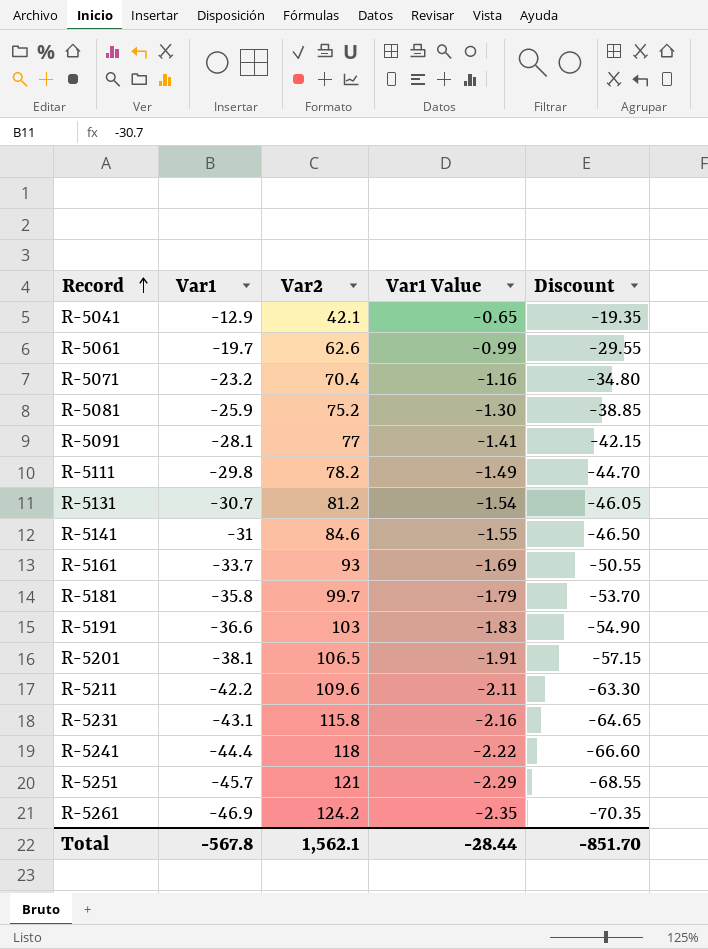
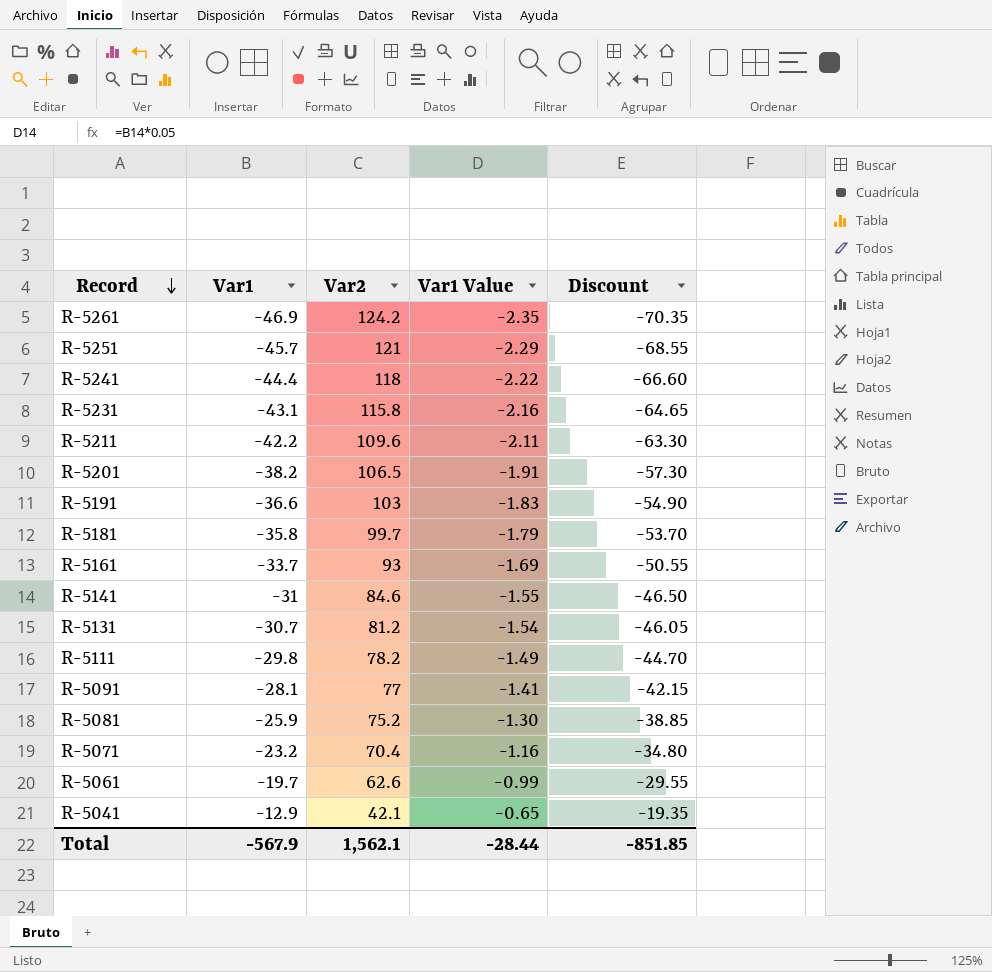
row order: Record ascending -> Record descending
R-5201 | Var1: -38.1 -> -38.2
R-5201 | Discount: -57.15 -> -57.30
Total | Var1: -567.8 -> -567.9
Total | Discount: -851.70 -> -851.85

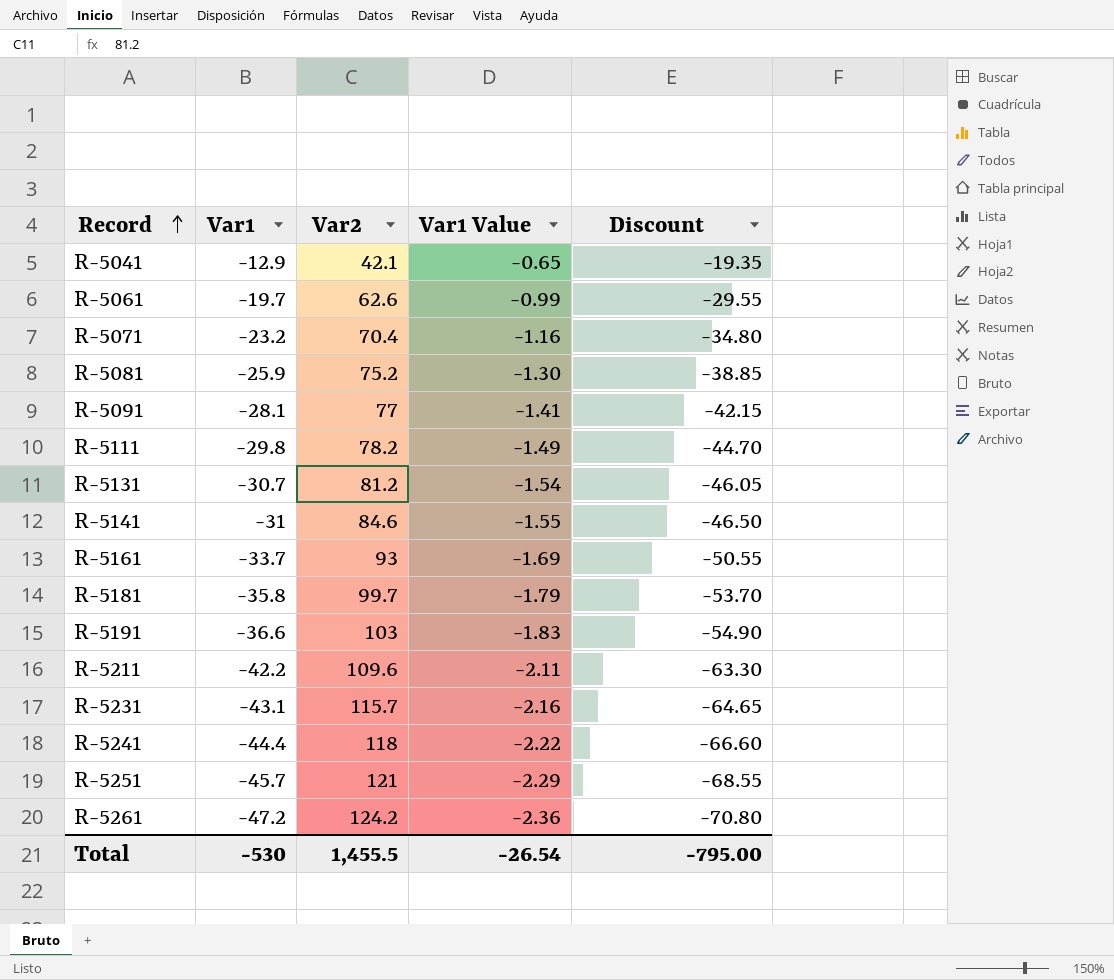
row order: Record descending -> Record ascending
row R-5201: -38.2 | 106.5 | -1.91 | -57.30 -> none
R-5231 | Var2: 115.8 -> 115.7
R-5261 | Var1: -46.9 -> -47.2
R-5261 | Var1 Value: -2.35 -> -2.36
R-5261 | Discount: -70.35 -> -70.80
Total | Var1: -567.9 -> -530
Total | Var2: 1,562.1 -> 1,455.5
Total | Var1 Value: -28.44 -> -26.54
Total | Discount: -851.85 -> -795.00

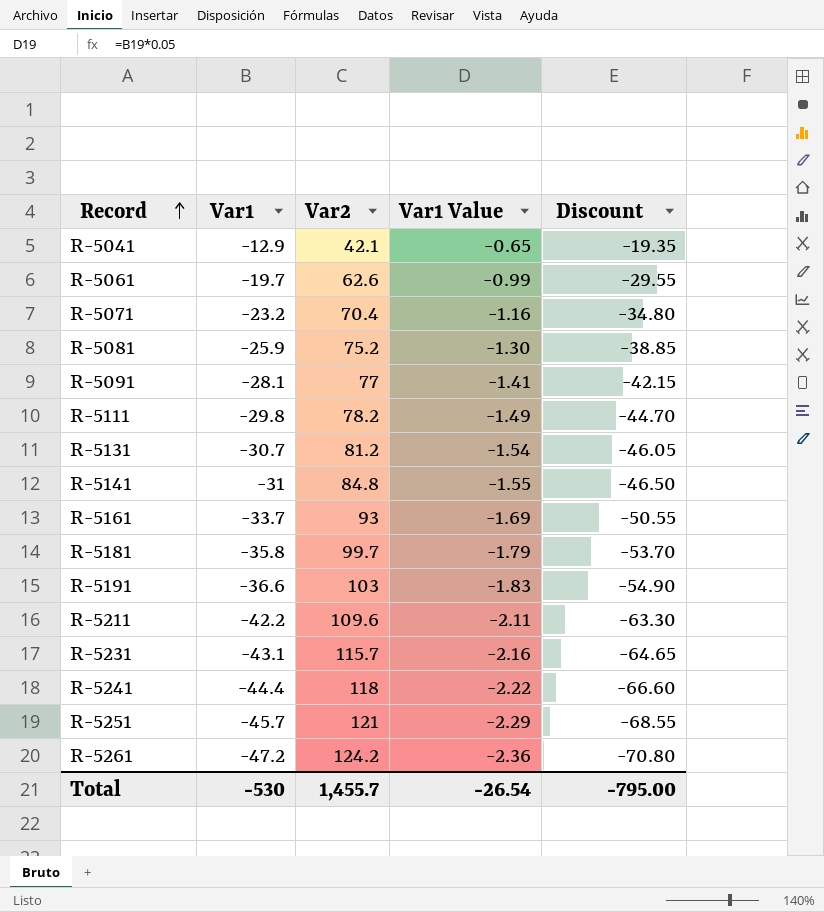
R-5141 | Var2: 84.6 -> 84.8
Total | Var2: 1,455.5 -> 1,455.7

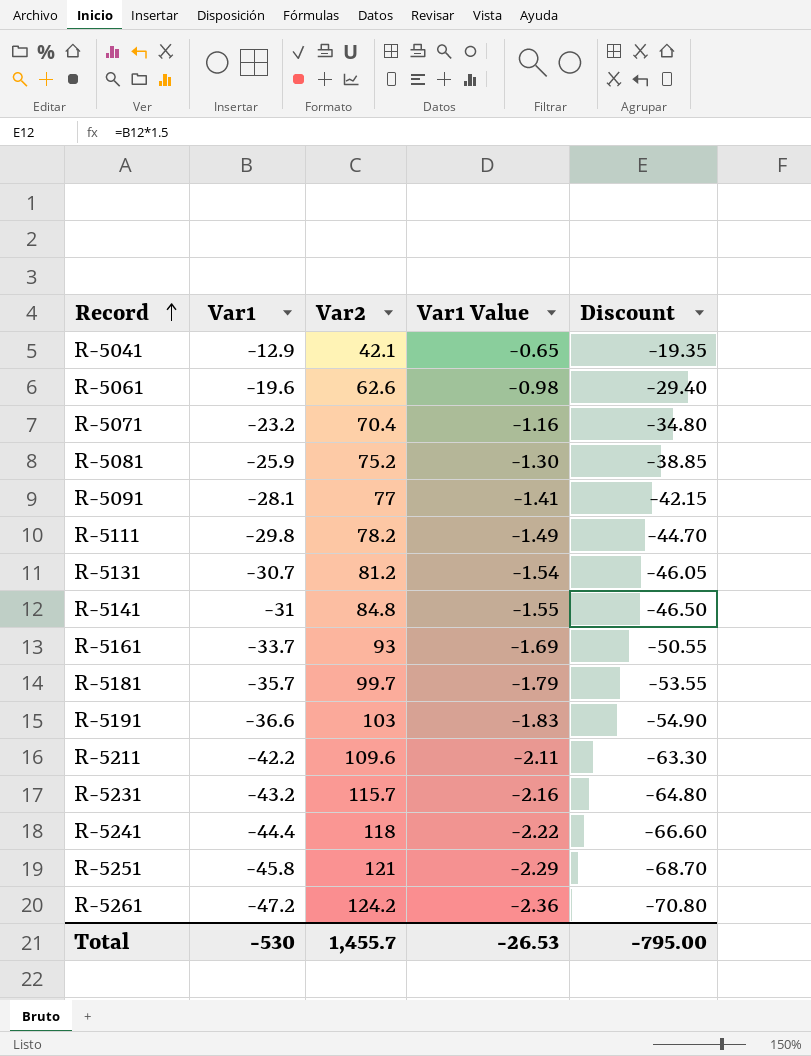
R-5061 | Var1: -19.7 -> -19.6
R-5061 | Var1 Value: -0.99 -> -0.98
R-5061 | Discount: -29.55 -> -29.40
R-5181 | Var1: -35.8 -> -35.7
R-5181 | Discount: -53.70 -> -53.55
R-5231 | Var1: -43.1 -> -43.2
R-5231 | Discount: -64.65 -> -64.80
R-5251 | Var1: -45.7 -> -45.8
R-5251 | Discount: -68.55 -> -68.70
Total | Var1 Value: -26.54 -> -26.53

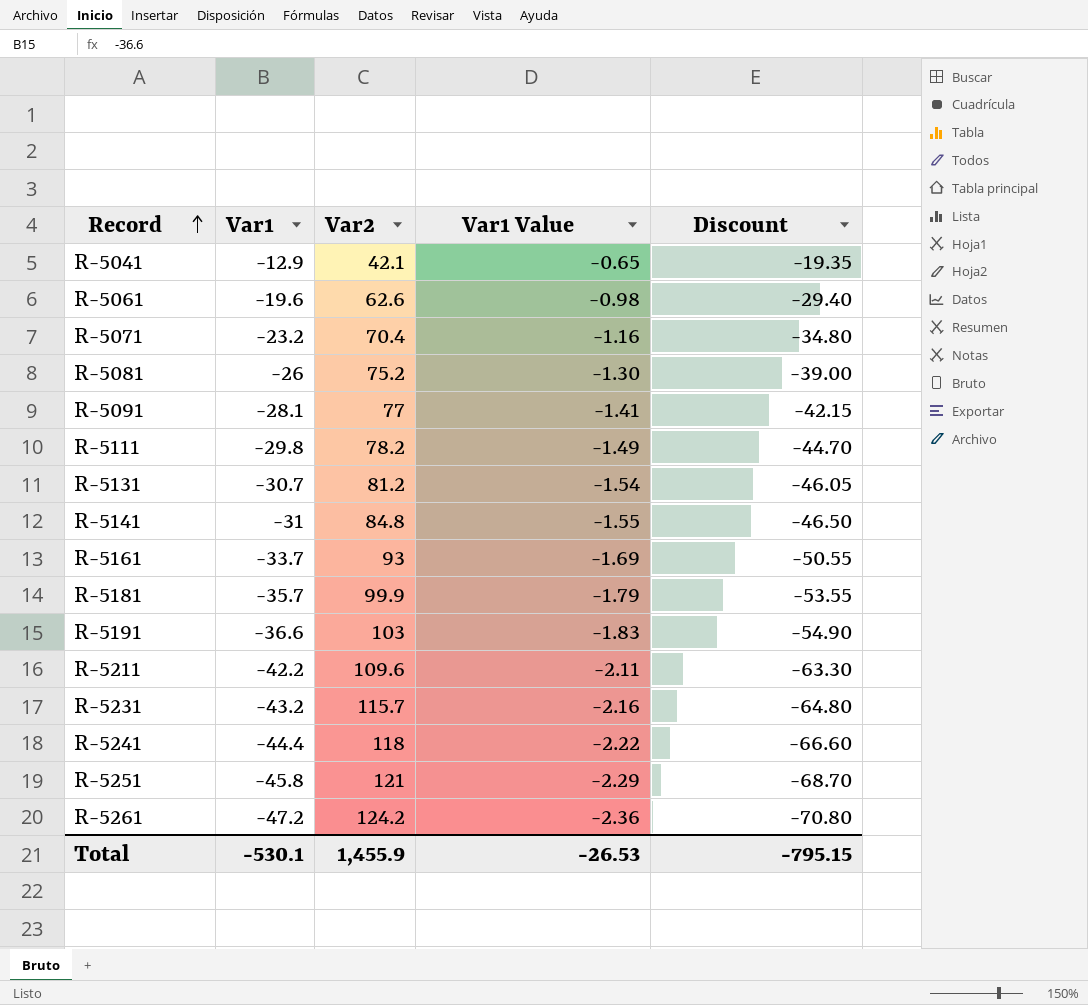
R-5081 | Var1: -25.9 -> -26
R-5081 | Discount: -38.85 -> -39.00
R-5181 | Var2: 99.7 -> 99.9
Total | Var1: -530 -> -530.1
Total | Var2: 1,455.7 -> 1,455.9
Total | Discount: -795.00 -> -795.15

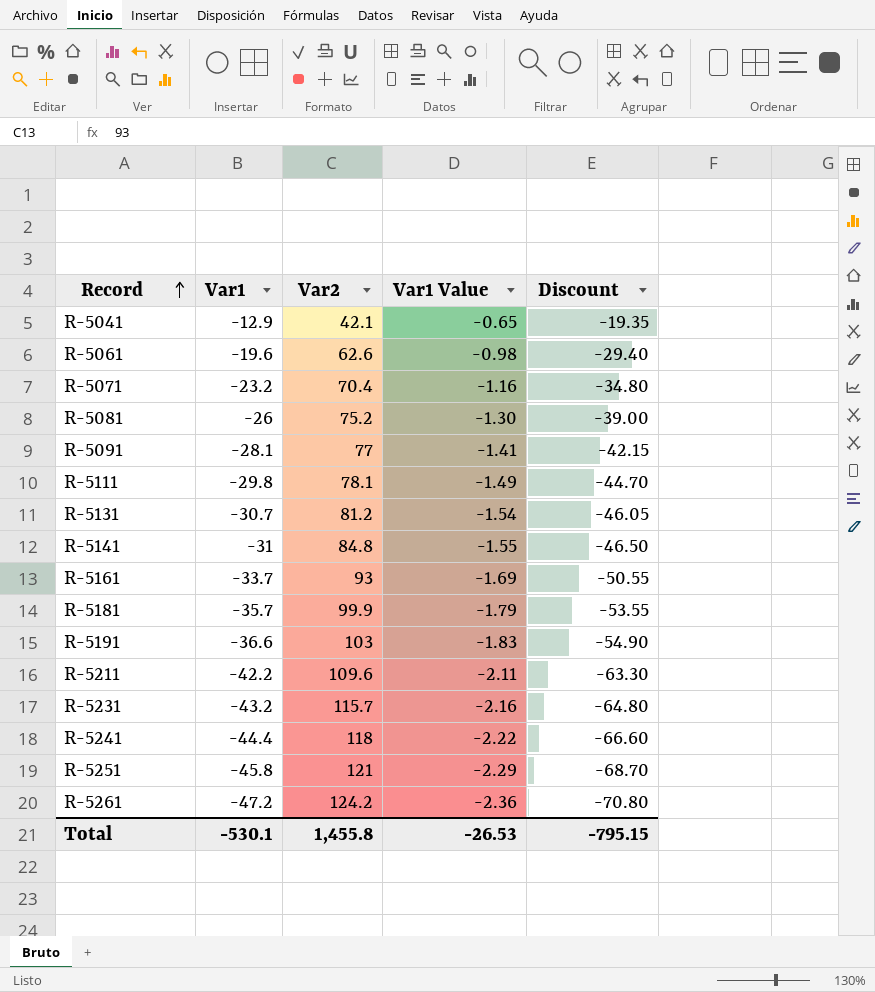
R-5111 | Var2: 78.2 -> 78.1
Total | Var2: 1,455.9 -> 1,455.8

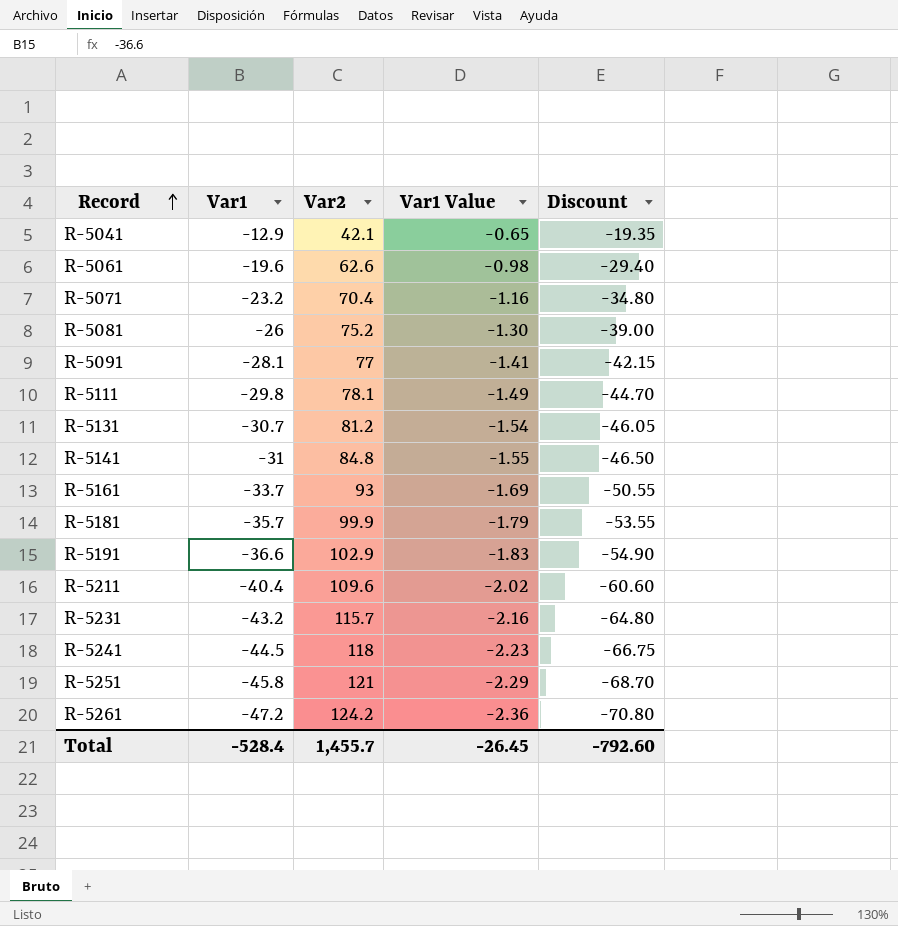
R-5191 | Var2: 103 -> 102.9
R-5211 | Var1: -42.2 -> -40.4
R-5211 | Var1 Value: -2.11 -> -2.02
R-5211 | Discount: -63.30 -> -60.60
R-5241 | Var1: -44.4 -> -44.5
R-5241 | Var1 Value: -2.22 -> -2.23
R-5241 | Discount: -66.60 -> -66.75
Total | Var1: -530.1 -> -528.4
Total | Var2: 1,455.8 -> 1,455.7
Total | Var1 Value: -26.53 -> -26.45
Total | Discount: -795.15 -> -792.60

